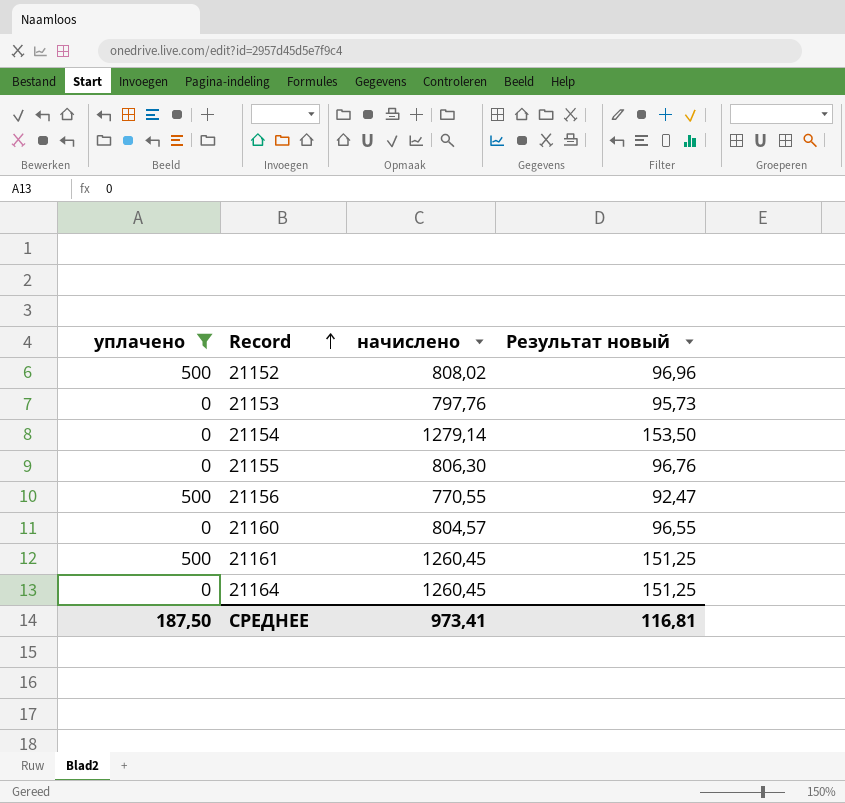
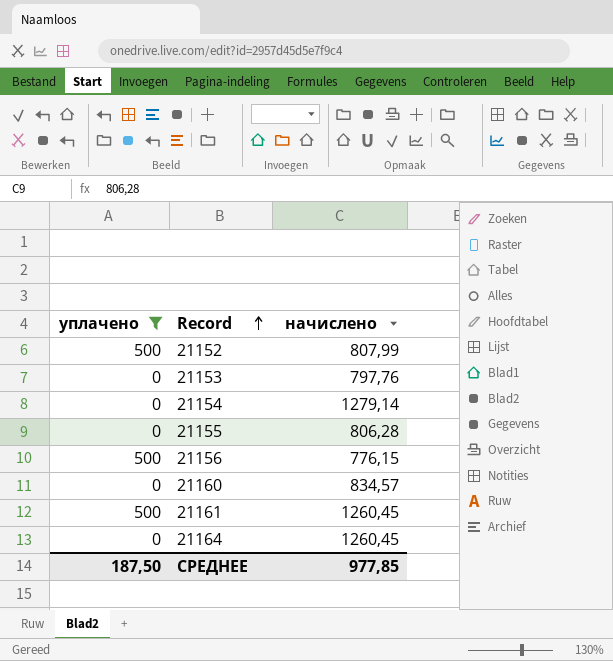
column Результат новый | formula: [начислено] * 0,12 -> none
21152 | начислено: 808,02 -> 807,99
21155 | начислено: 806,30 -> 806,28
21156 | начислено: 770,55 -> 776,15
21160 | начислено: 804,57 -> 834,57
СРЕДНЕЕ | начислено: 973,41 -> 977,85

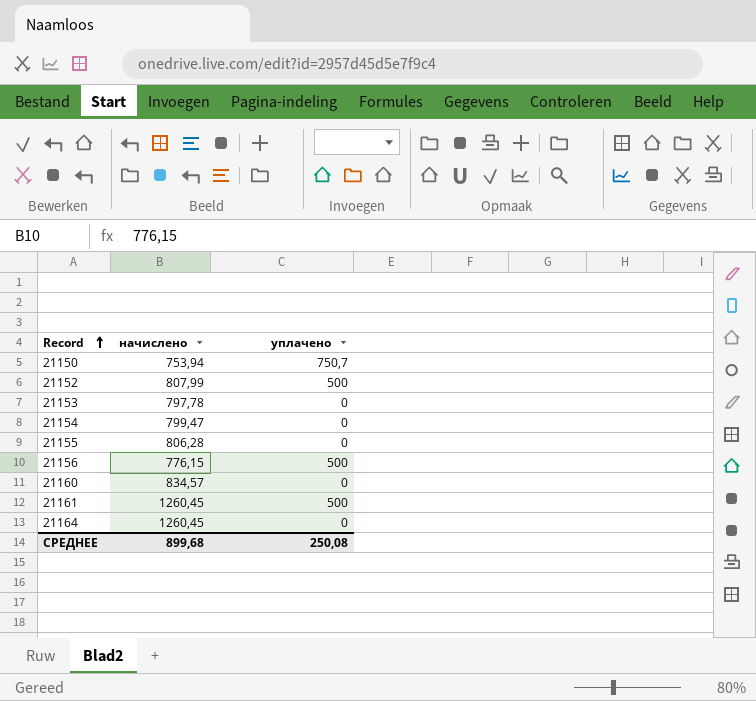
filter: уплачено != 750,7 -> none
column уплачено | position: 1 -> 3
21153 | начислено: 797,76 -> 797,78
21154 | начислено: 1279,14 -> 799,47
СРЕДНЕЕ | начислено: 977,85 -> 899,68
СРЕДНЕЕ | уплачено: 187,50 -> 250,08

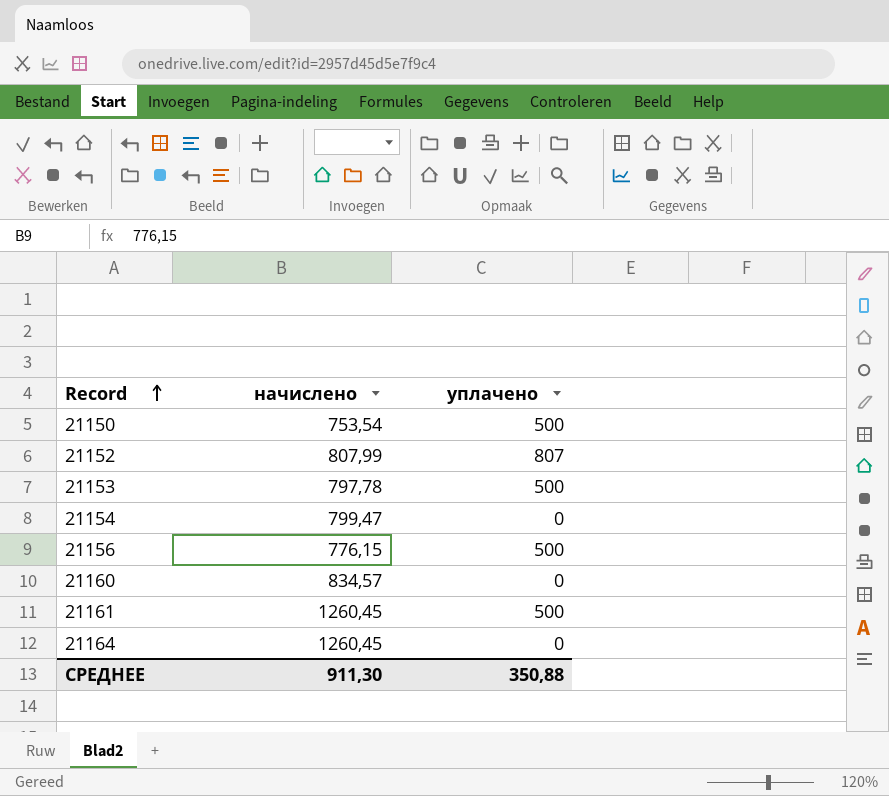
row 21155: 806,28 | 0 -> none
21150 | начислено: 753,94 -> 753,54
21150 | уплачено: 750,7 -> 500
21152 | уплачено: 500 -> 807
21153 | уплачено: 0 -> 500
СРЕДНЕЕ | начислено: 899,68 -> 911,30
СРЕДНЕЕ | уплачено: 250,08 -> 350,88

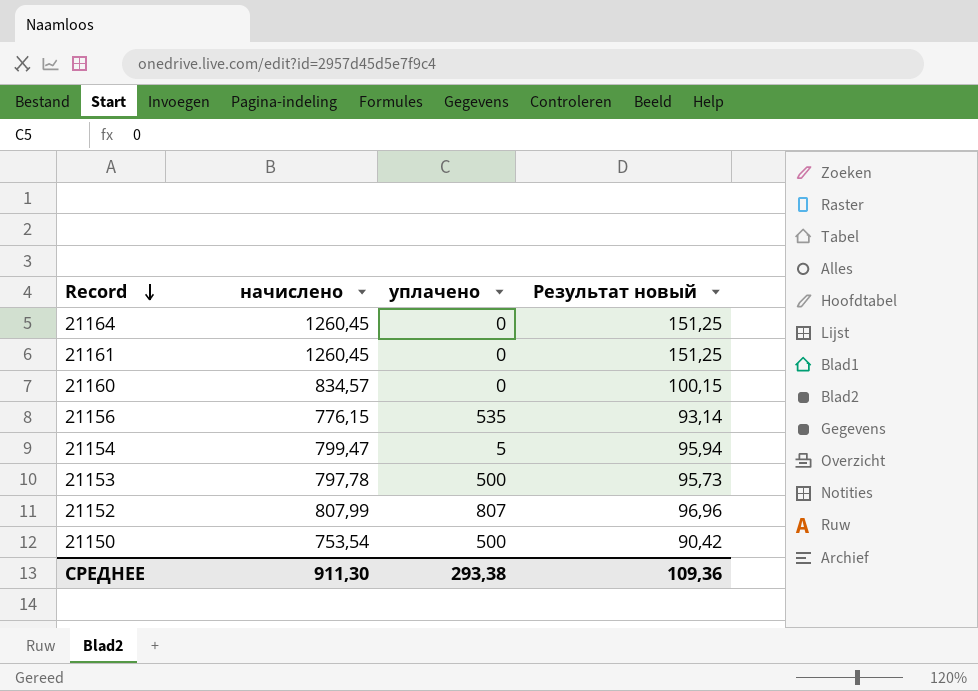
row order: Record ascending -> Record descending
column Результат новый | formula: none -> [начислено] * 0,12
21161 | уплачено: 500 -> 0
21156 | уплачено: 500 -> 535
21154 | уплачено: 0 -> 5
СРЕДНЕЕ | уплачено: 350,88 -> 293,38

